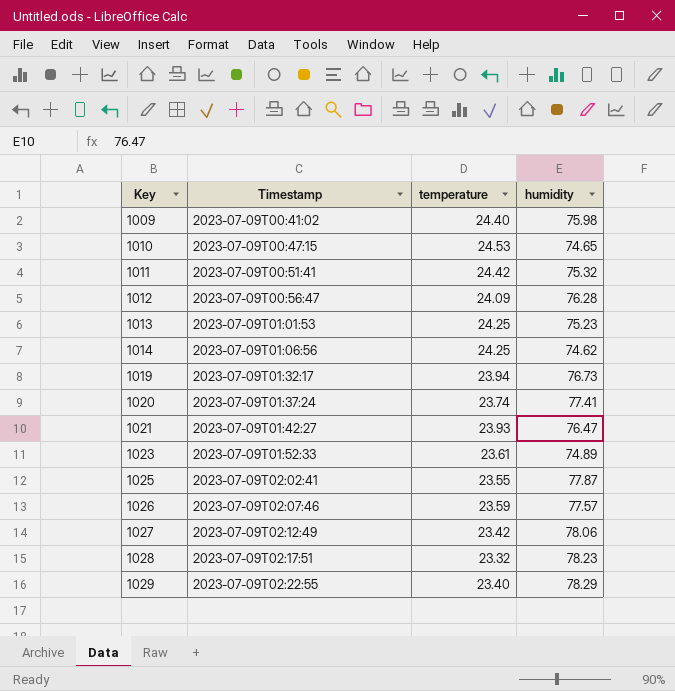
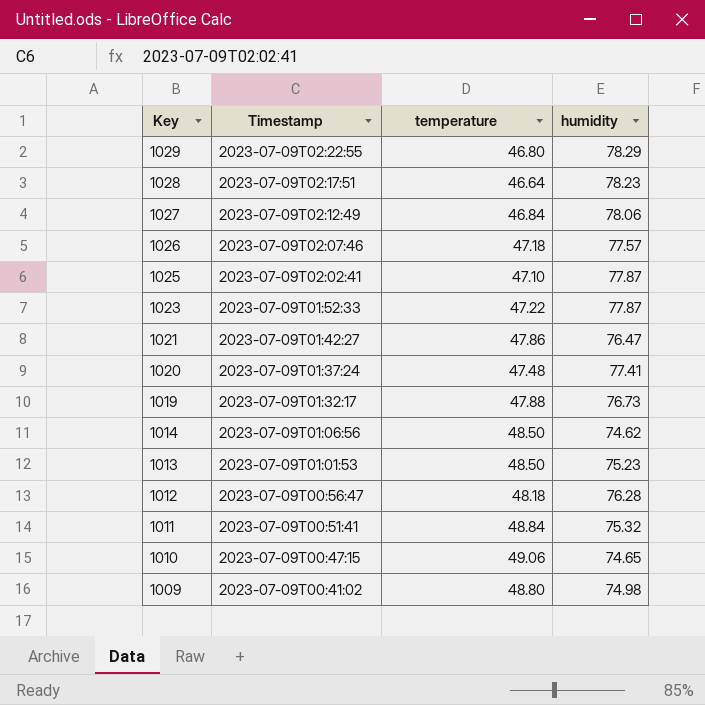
row order: Key ascending -> Key descending
1029 | temperature: 23.40 -> 46.80
1028 | temperature: 23.32 -> 46.64
1027 | temperature: 23.42 -> 46.84
1026 | temperature: 23.59 -> 47.18
1025 | temperature: 23.55 -> 47.10
1023 | temperature: 23.61 -> 47.22
1023 | humidity: 74.89 -> 77.87
1021 | temperature: 23.93 -> 47.86
1020 | temperature: 23.74 -> 47.48
1019 | temperature: 23.94 -> 47.88
1014 | temperature: 24.25 -> 48.50
1013 | temperature: 24.25 -> 48.50
1012 | temperature: 24.09 -> 48.18
1011 | temperature: 24.42 -> 48.84
1010 | temperature: 24.53 -> 49.06
1009 | temperature: 24.40 -> 48.80
1009 | humidity: 75.98 -> 74.98

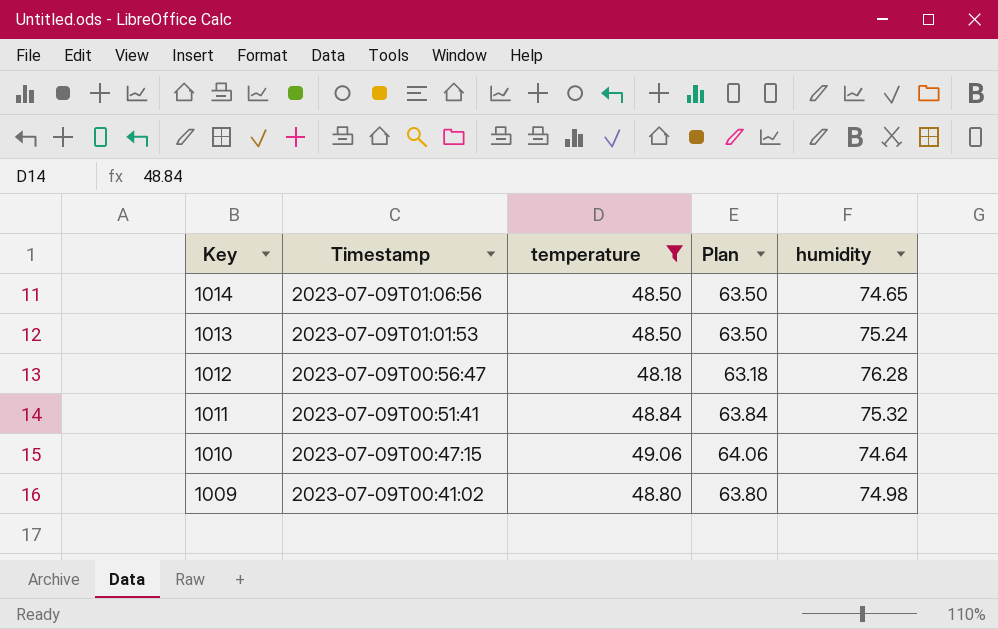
filter: none -> temperature >= 48.18
column Plan | formula: none -> [temperature] + 15
1014 | humidity: 74.62 -> 74.65
1013 | humidity: 75.23 -> 75.24
1010 | humidity: 74.65 -> 74.64

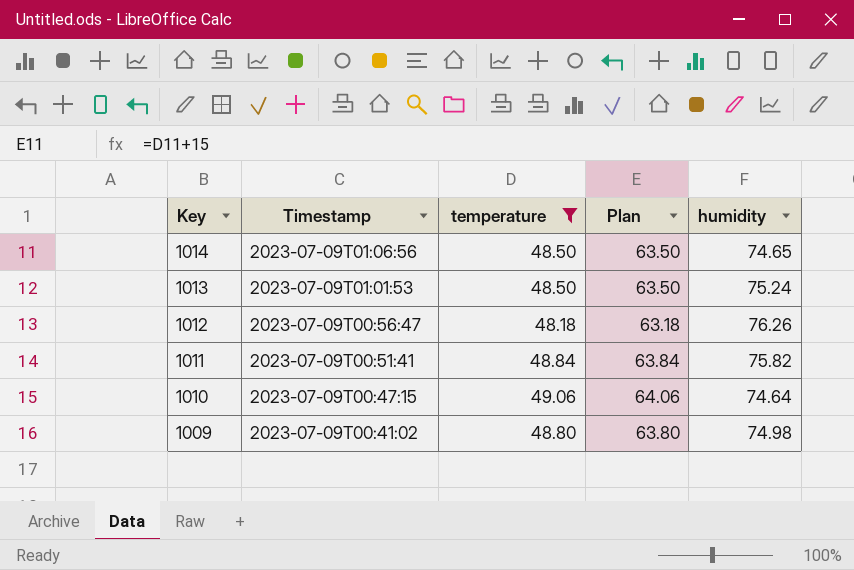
1012 | humidity: 76.28 -> 76.26
1011 | humidity: 75.32 -> 75.82

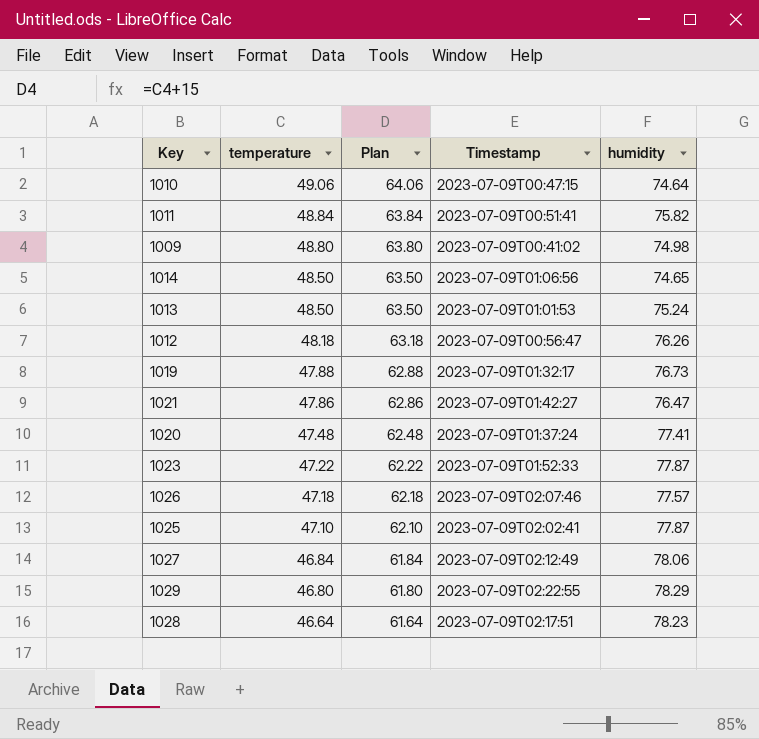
filter: temperature >= 48.18 -> none
row order: Key descending -> temperature descending
column Timestamp | position: 2 -> 4

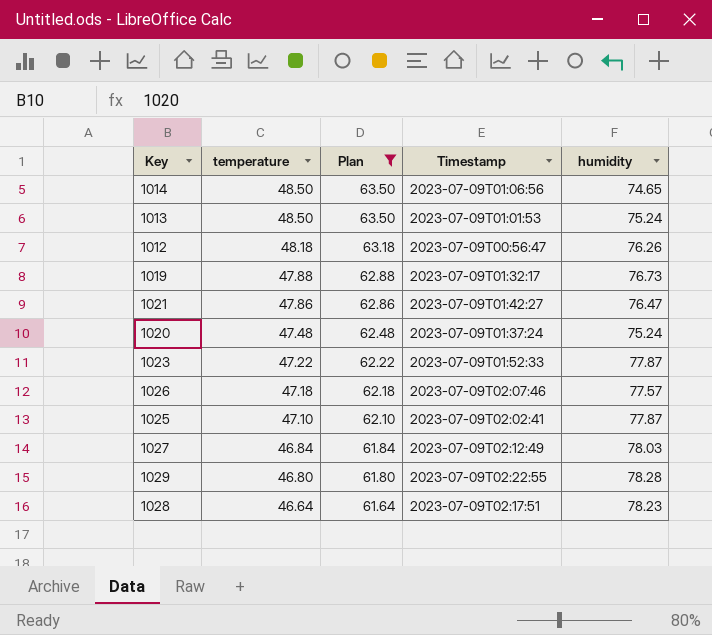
filter: none -> Plan <= 63.50
1020 | humidity: 77.41 -> 75.24
1027 | humidity: 78.06 -> 78.03
1029 | humidity: 78.29 -> 78.28

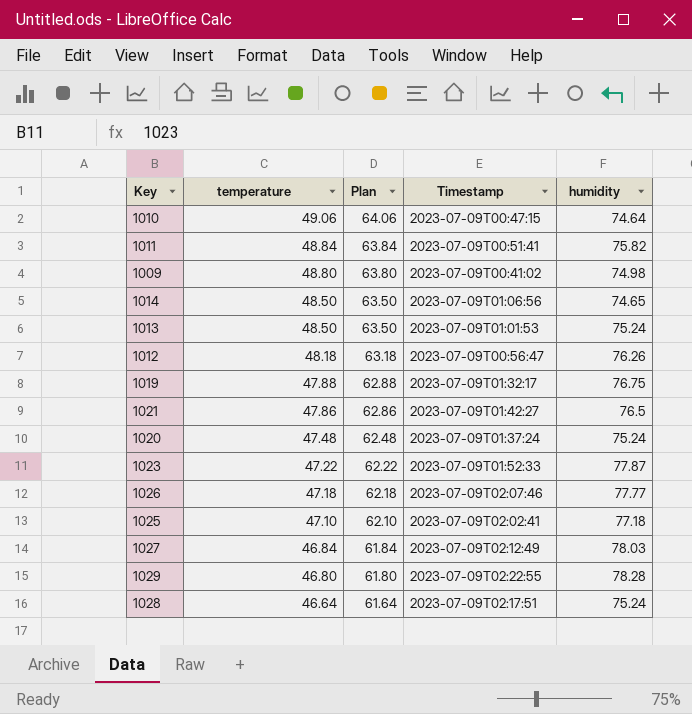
filter: Plan <= 63.50 -> none
1019 | humidity: 76.73 -> 76.75
1021 | humidity: 76.47 -> 76.5
1026 | humidity: 77.57 -> 77.77
1025 | humidity: 77.87 -> 77.18
1028 | humidity: 78.23 -> 75.24

